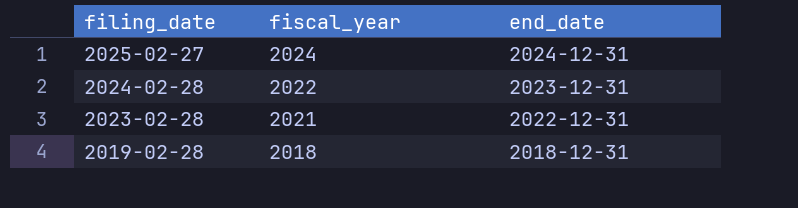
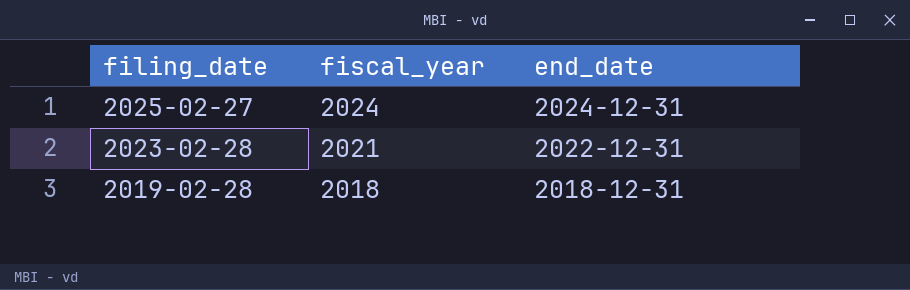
row 2024-02-28: 2022 | 2023-12-31 -> none

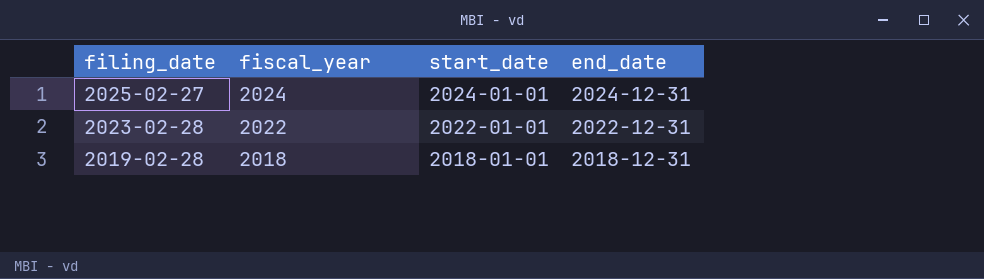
column start_date | position: none -> 3
2023-02-28 | fiscal_year: 2021 -> 2022

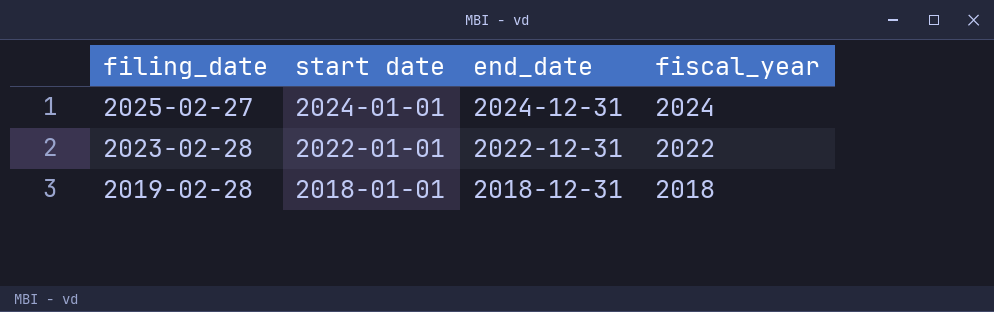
column name: start_date -> start date
column fiscal_year | position: 2 -> 4

